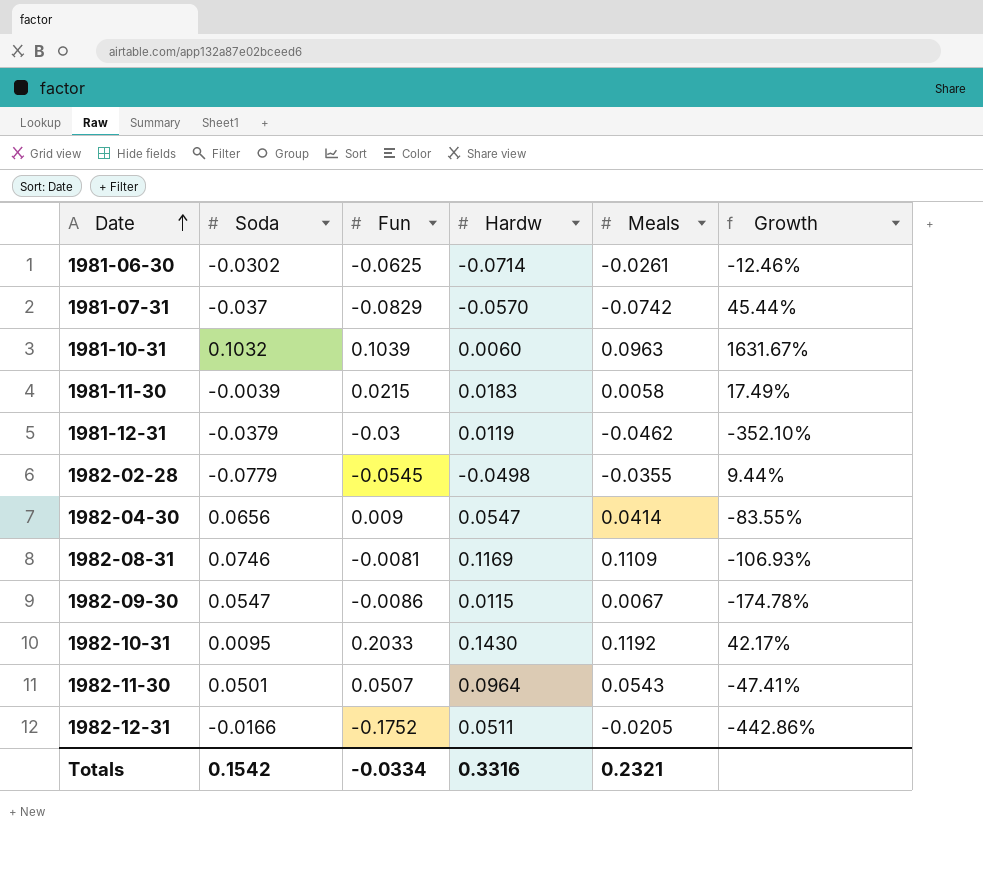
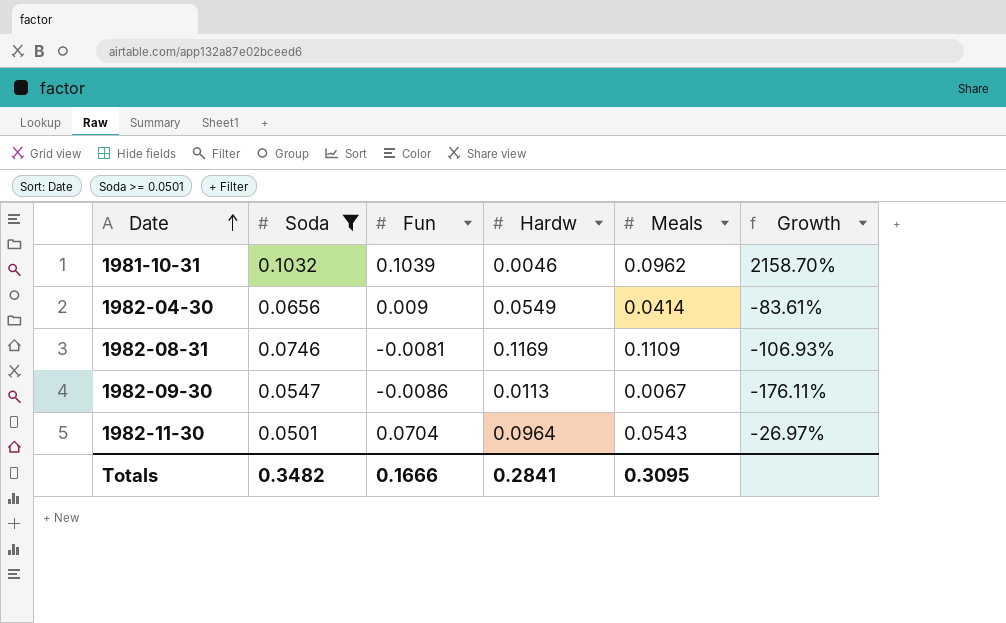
filter: none -> Soda >= 0.0501
1981-10-31 | Hardw: 0.0060 -> 0.0046
1981-10-31 | Meals: 0.0963 -> 0.0962
1981-10-31 | Growth: 1631.67% -> 2158.70%
1982-04-30 | Hardw: 0.0547 -> 0.0549
1982-04-30 | Growth: -83.55% -> -83.61%
1982-09-30 | Hardw: 0.0115 -> 0.0113
1982-09-30 | Growth: -174.78% -> -176.11%
1982-11-30 | Fun: 0.0507 -> 0.0704
1982-11-30 | Growth: -47.41% -> -26.97%
Totals | Soda: 0.1542 -> 0.3482
Totals | Fun: -0.0334 -> 0.1666
Totals | Hardw: 0.3316 -> 0.2841
Totals | Meals: 0.2321 -> 0.3095

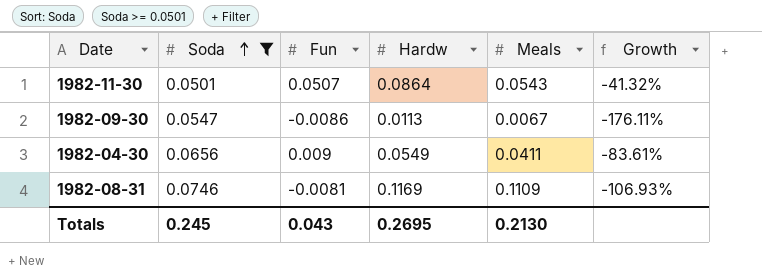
row order: Date ascending -> Soda ascending
row 1981-10-31: 0.1032 | 0.1039 | 0.0046 | 0.0962 | 2158.70% -> none
1982-11-30 | Fun: 0.0704 -> 0.0507
1982-11-30 | Hardw: 0.0964 -> 0.0864
1982-11-30 | Growth: -26.97% -> -41.32%
1982-04-30 | Meals: 0.0414 -> 0.0411
Totals | Soda: 0.3482 -> 0.245
Totals | Fun: 0.1666 -> 0.043
Totals | Hardw: 0.2841 -> 0.2695
Totals | Meals: 0.3095 -> 0.2130

